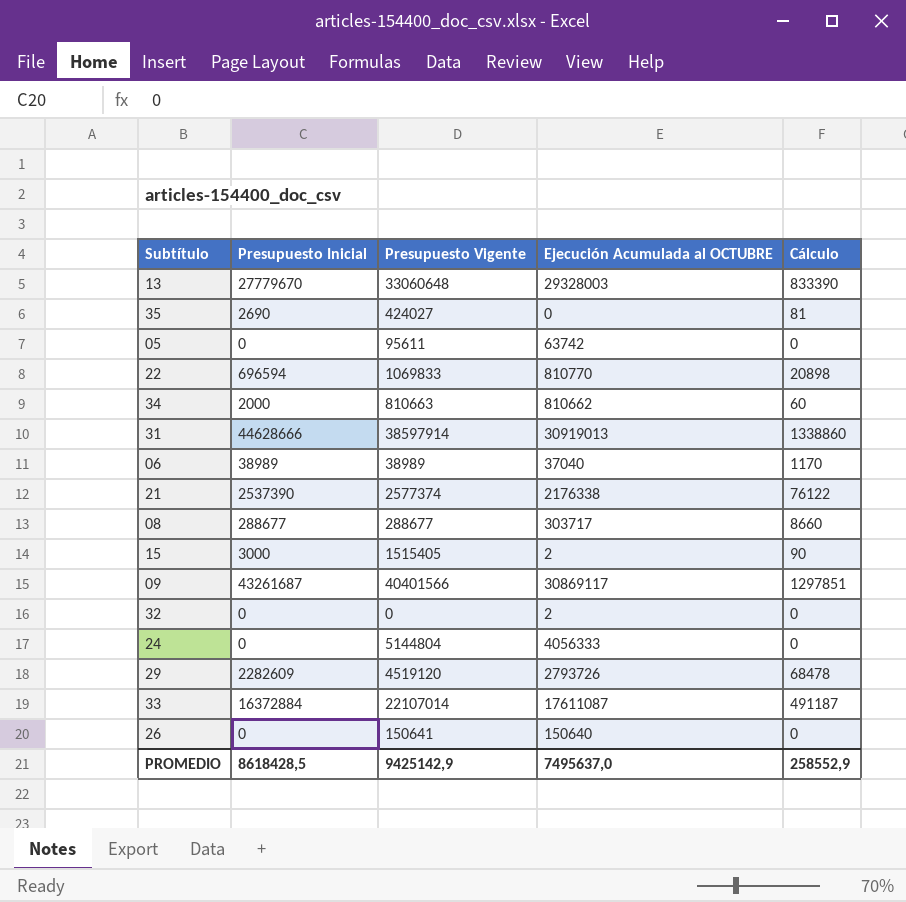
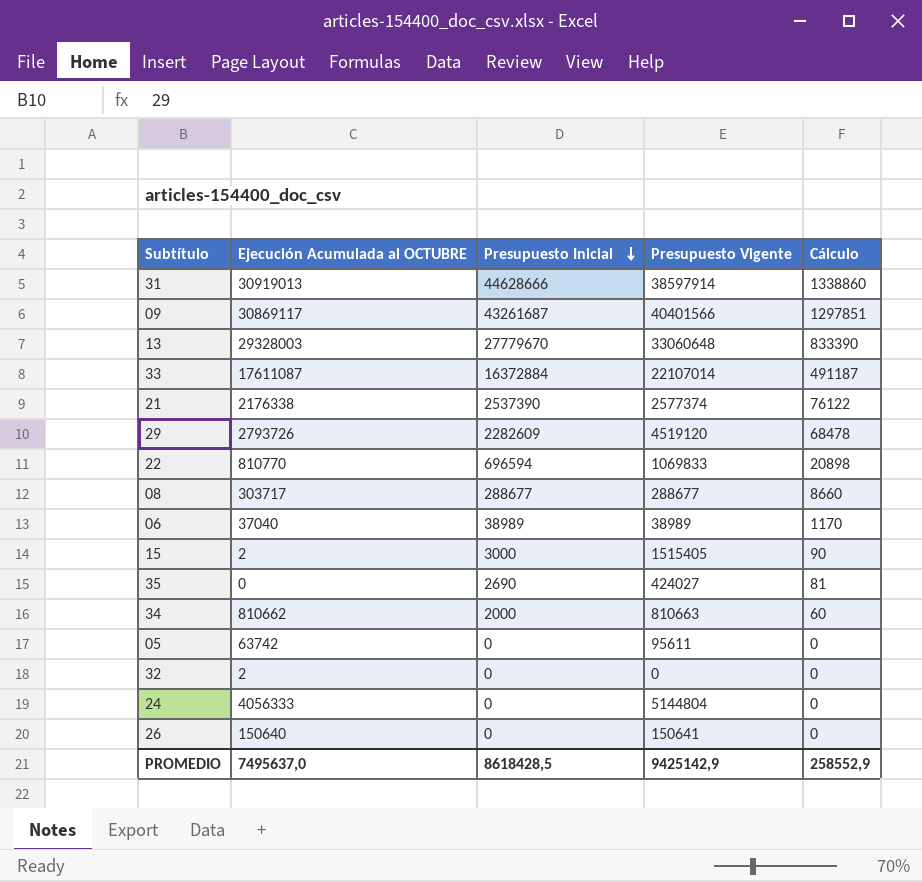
row order: none -> Presupuesto Inicial descending
column Ejecución Acumulada al OCTUBRE | position: 4 -> 2

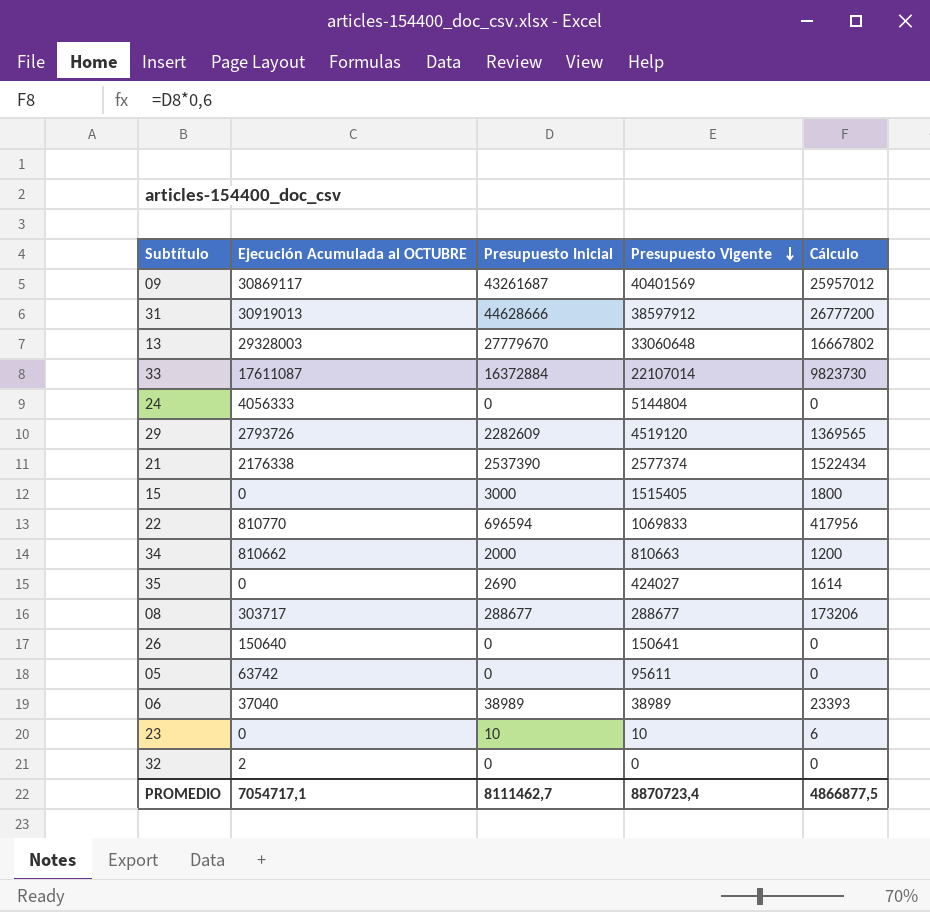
row order: Presupuesto Inicial descending -> Presupuesto Vigente descending
column Cálculo | formula: [Presupuesto Inicial] * 0,03 -> [Presupuesto Inicial] * 0,6
09 | Presupuesto Vigente: 40401566 -> 40401569
31 | Presupuesto Vigente: 38597914 -> 38597912
15 | Ejecución Acumulada al OCTUBRE: 2 -> 0
row 23: none -> 0 | 10 | 10 | 6
PROMEDIO | Ejecución Acumulada al OCTUBRE: 7495637,0 -> 7054717,1
PROMEDIO | Presupuesto Inicial: 8618428,5 -> 8111462,7
PROMEDIO | Presupuesto Vigente: 9425142,9 -> 8870723,4
PROMEDIO | Cálculo: 258552,9 -> 4866877,5

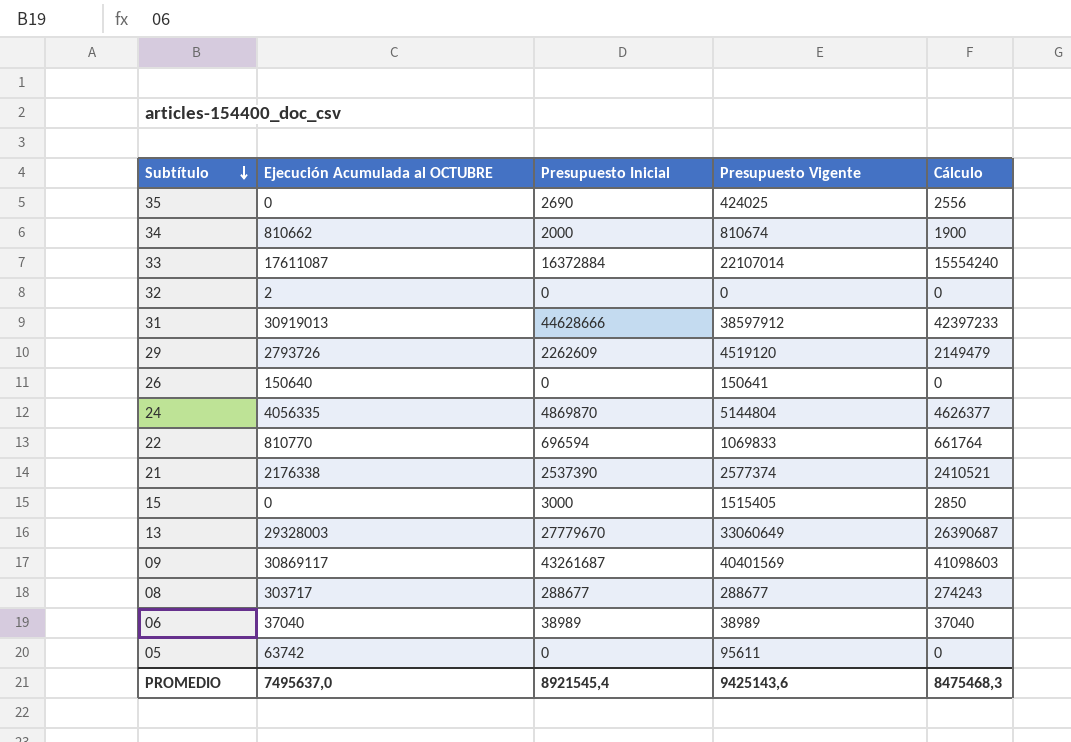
row order: Presupuesto Vigente descending -> Subtítulo descending
column Cálculo | formula: [Presupuesto Inicial] * 0,6 -> [Presupuesto Inicial] * 0,95
row 23: 0 | 10 | 10 | 6 -> none
35 | Presupuesto Vigente: 424027 -> 424025
34 | Presupuesto Vigente: 810663 -> 810674
29 | Presupuesto Inicial: 2282609 -> 2262609
24 | Ejecución Acumulada al OCTUBRE: 4056333 -> 4056335
24 | Presupuesto Inicial: 0 -> 4869870
13 | Presupuesto Vigente: 33060648 -> 33060649
PROMEDIO | Ejecución Acumulada al OCTUBRE: 7054717,1 -> 7495637,0
PROMEDIO | Presupuesto Inicial: 8111462,7 -> 8921545,4
PROMEDIO | Presupuesto Vigente: 8870723,4 -> 9425143,6
PROMEDIO | Cálculo: 4866877,5 -> 8475468,3

